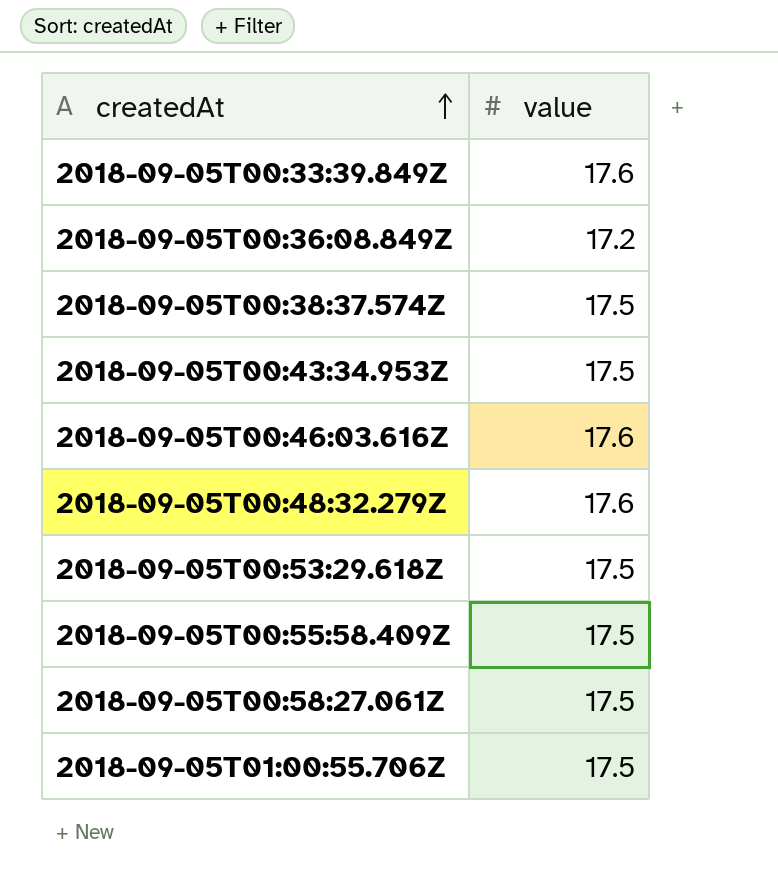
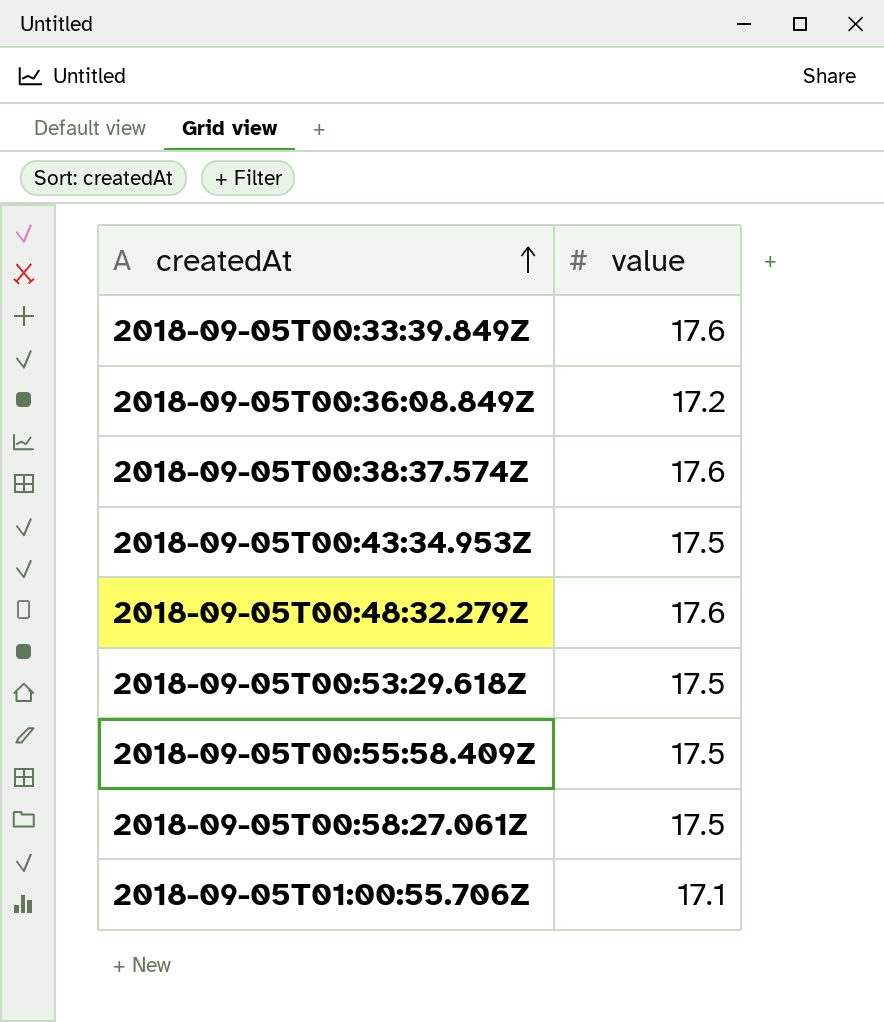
row 2018-09-05T00:46:03.616Z: 17.6 -> none
2018-09-05T00:38:37.574Z | value: 17.5 -> 17.6
2018-09-05T01:00:55.706Z | value: 17.5 -> 17.1

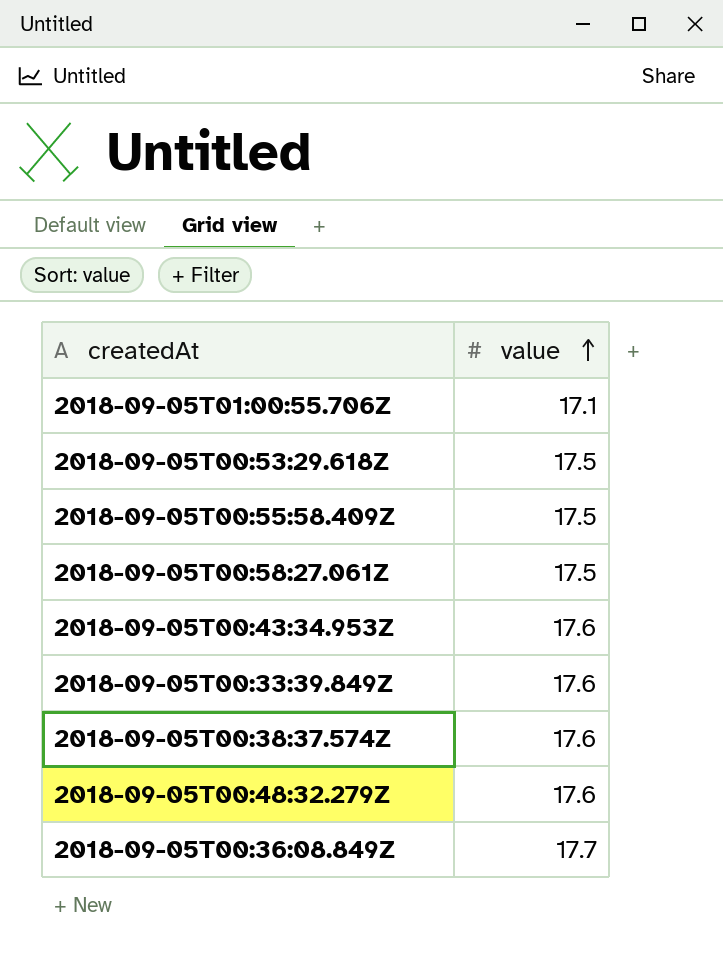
row order: createdAt ascending -> value ascending
2018-09-05T00:43:34.953Z | value: 17.5 -> 17.6
2018-09-05T00:36:08.849Z | value: 17.2 -> 17.7

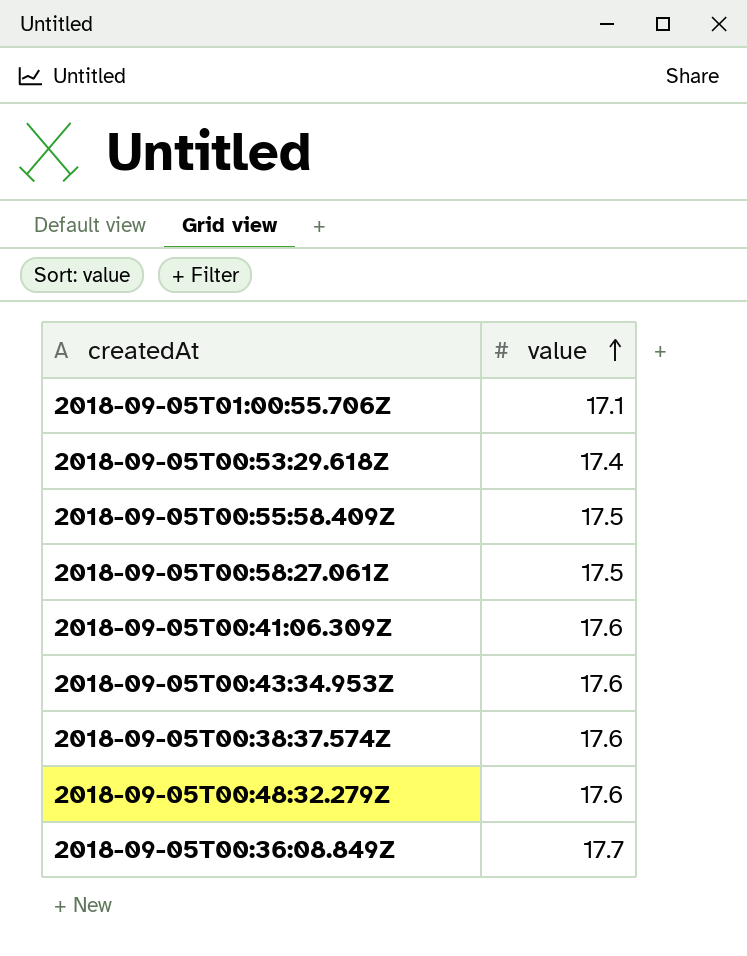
row 2018-09-05T00:33:39.849Z: 17.6 -> none
2018-09-05T00:53:29.618Z | value: 17.5 -> 17.4
row 2018-09-05T00:41:06.309Z: none -> 17.6

